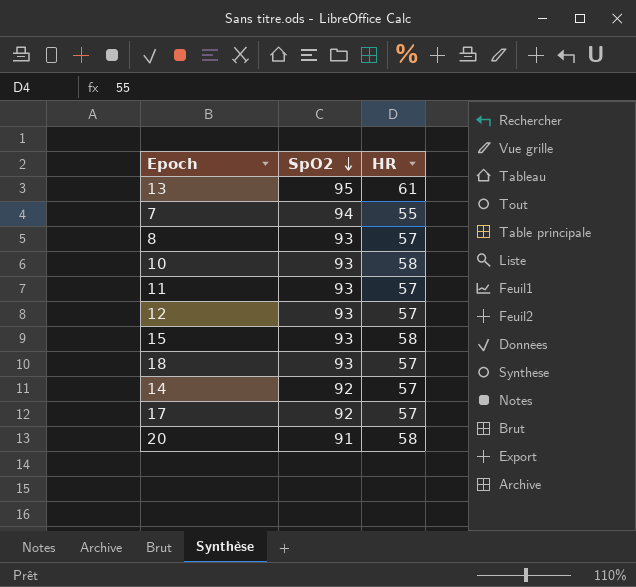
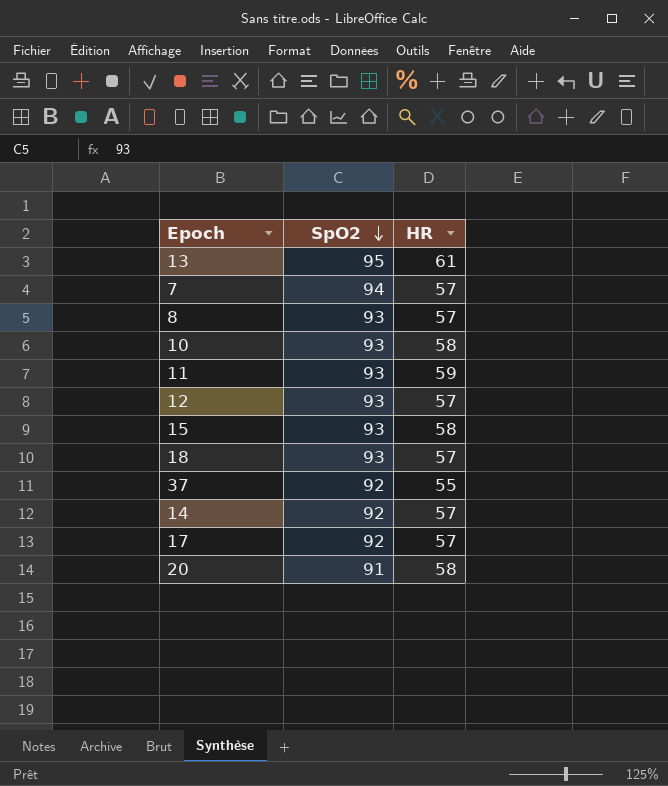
7 | HR: 55 -> 57
11 | HR: 57 -> 59
row 37: none -> 92 | 55

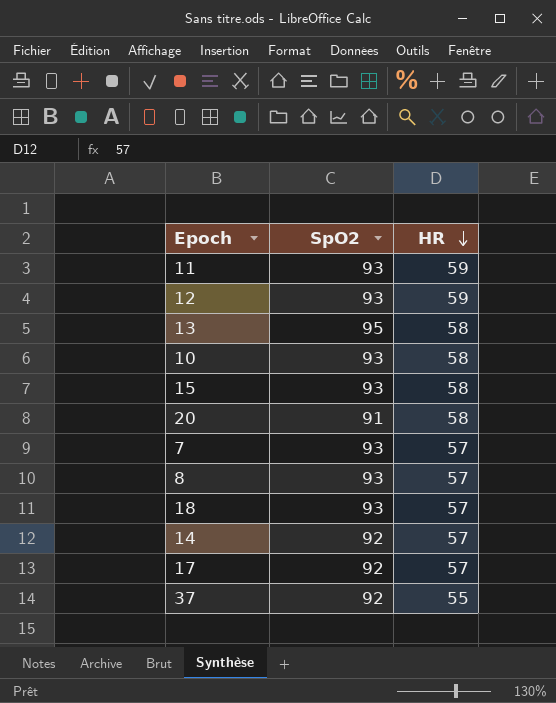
row order: SpO2 descending -> HR descending
12 | HR: 57 -> 59
13 | HR: 61 -> 58
7 | SpO2: 94 -> 93

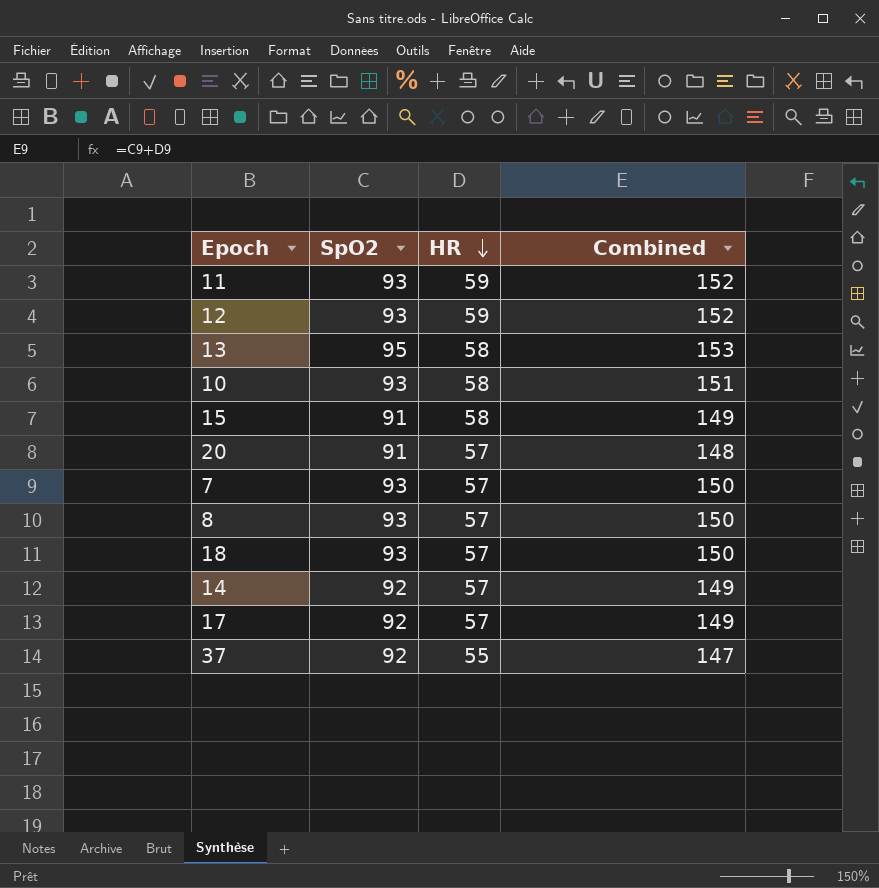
column Combined | formula: none -> [SpO2] + [HR]
15 | SpO2: 93 -> 91
20 | HR: 58 -> 57

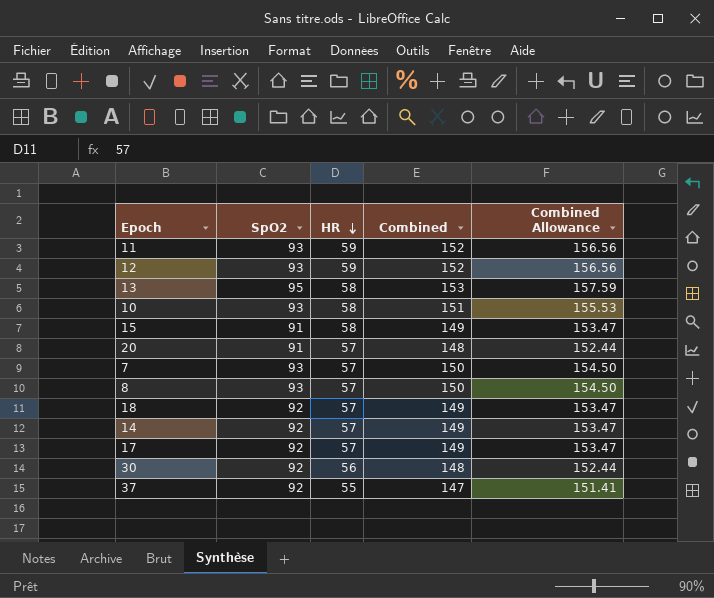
column Combined Allowance | formula: none -> [Combined] * 1.03
18 | SpO2: 93 -> 92
18 | Combined: 150 -> 149
row 30: none -> 92 | 56 | 148 | 152.44

